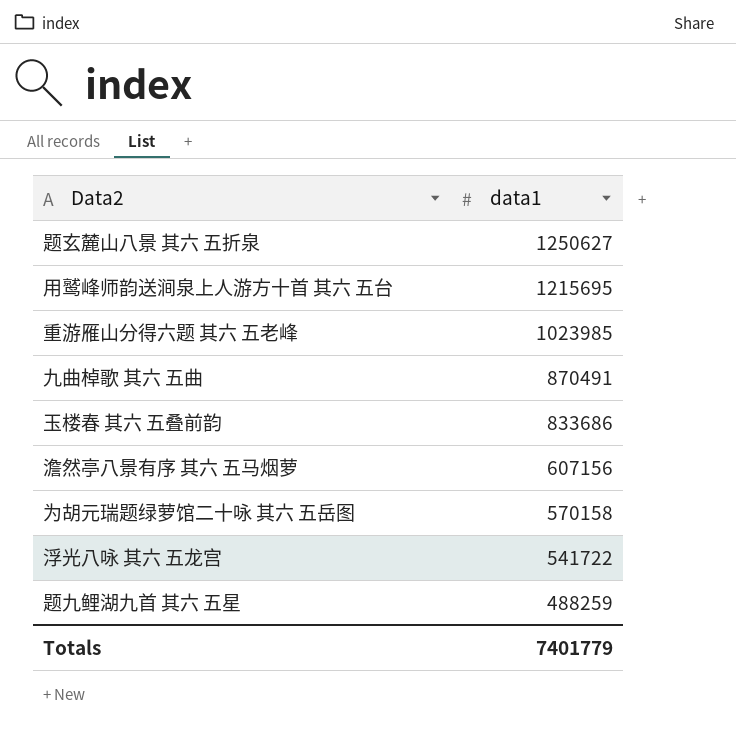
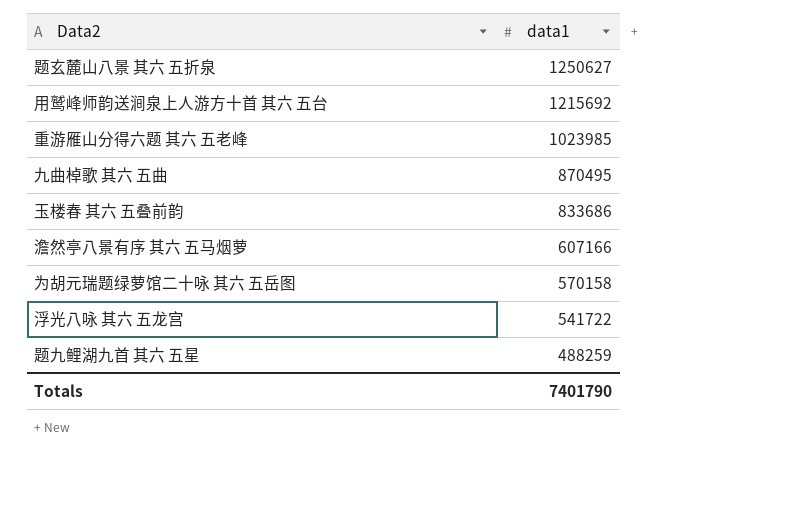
用鹫峰师韵送涧泉上人游方十首 其六 五台 | data1: 1215695 -> 1215692
九曲棹歌 其六 五曲 | data1: 870491 -> 870495
澹然亭八景有序 其六 五马烟萝 | data1: 607156 -> 607166
Totals | data1: 7401779 -> 7401790

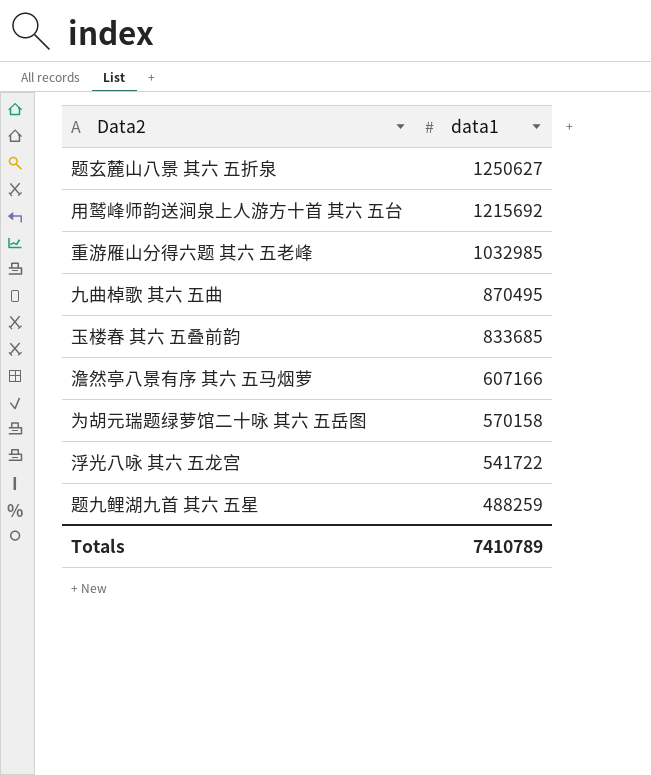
重游雁山分得六题 其六 五老峰 | data1: 1023985 -> 1032985
玉楼春 其六 五叠前韵 | data1: 833686 -> 833685
Totals | data1: 7401790 -> 7410789

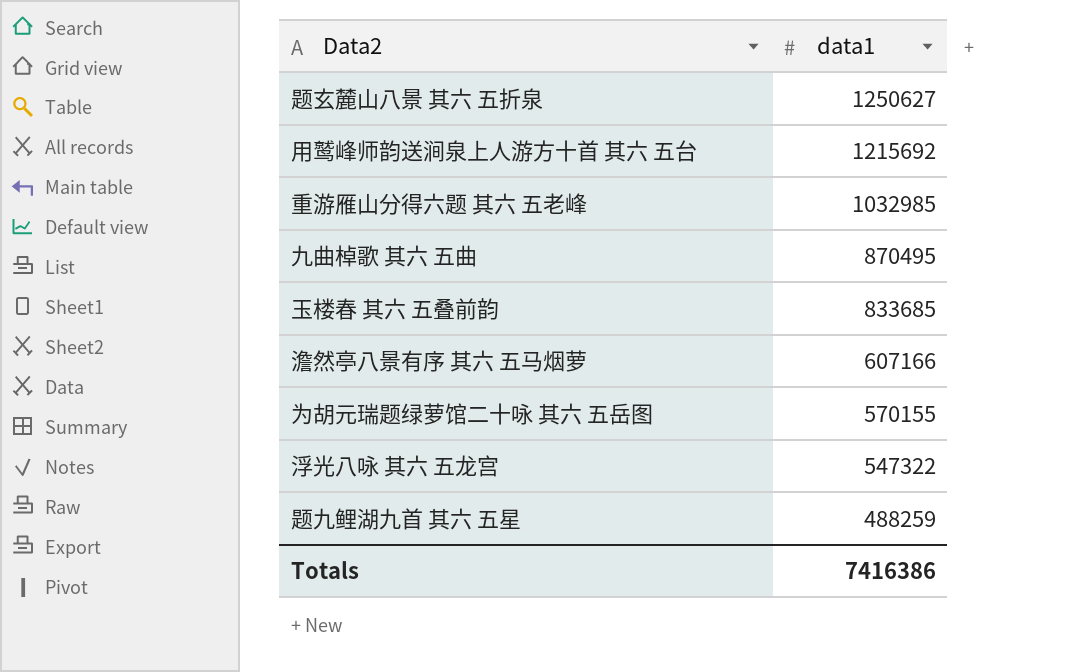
为胡元瑞题绿萝馆二十咏 其六 五岳图 | data1: 570158 -> 570155
浮光八咏 其六 五龙宫 | data1: 541722 -> 547322
Totals | data1: 7410789 -> 7416386

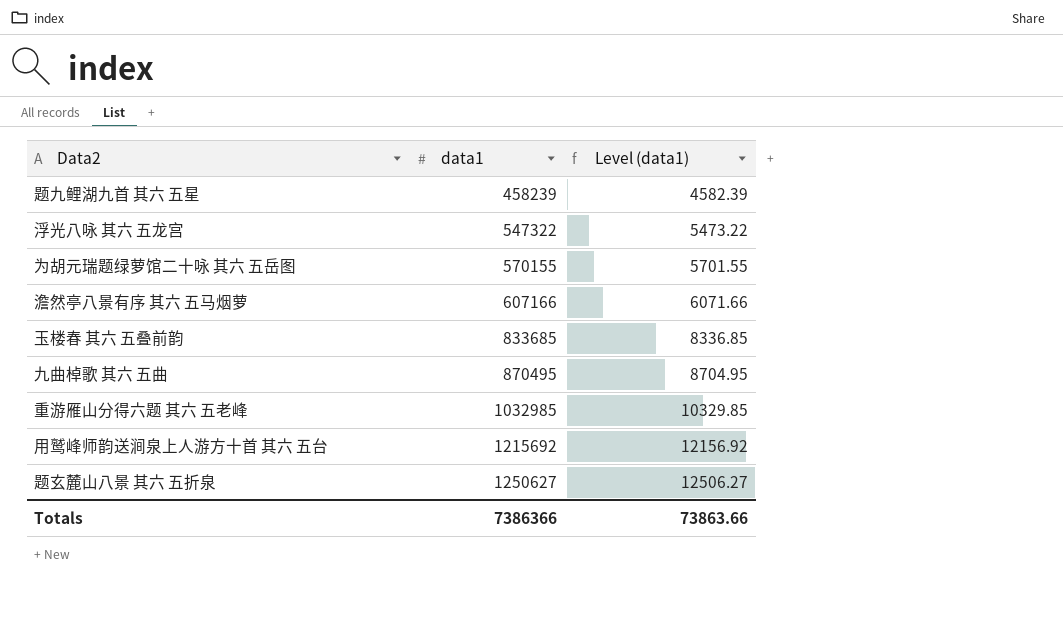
row order: data1 descending -> data1 ascending
column Level (data1) | formula: none -> [data1] * 0.01
题九鲤湖九首 其六 五星 | data1: 488259 -> 458239
Totals | data1: 7416386 -> 7386366

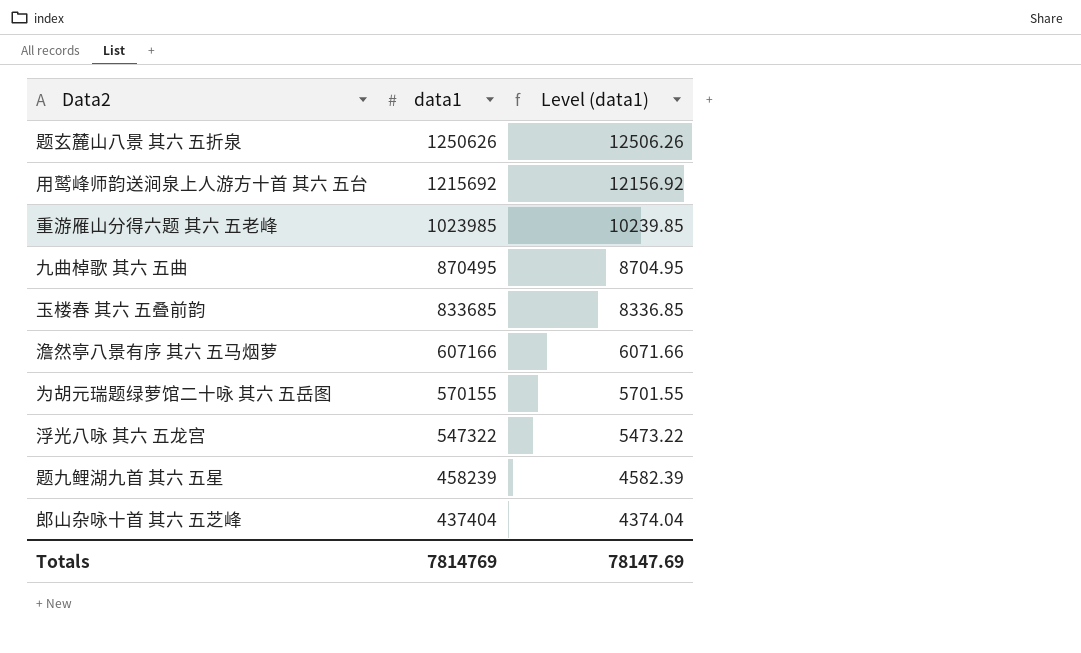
row order: data1 ascending -> data1 descending
题玄麓山八景 其六 五折泉 | data1: 1250627 -> 1250626
题玄麓山八景 其六 五折泉 | Level (data1): 12506.27 -> 12506.26
重游雁山分得六题 其六 五老峰 | data1: 1032985 -> 1023985
重游雁山分得六题 其六 五老峰 | Level (data1): 10329.85 -> 10239.85
row 郎山杂咏十首 其六 五芝峰: none -> 437404 | 4374.04
Totals | data1: 7386366 -> 7814769
Totals | Level (data1): 73863.66 -> 78147.69

